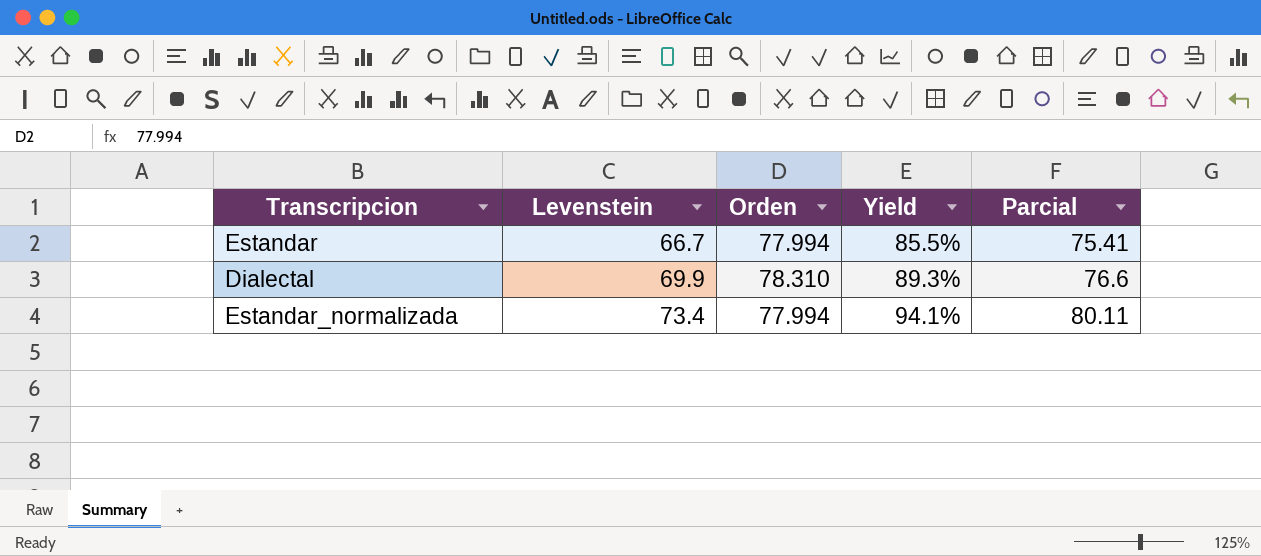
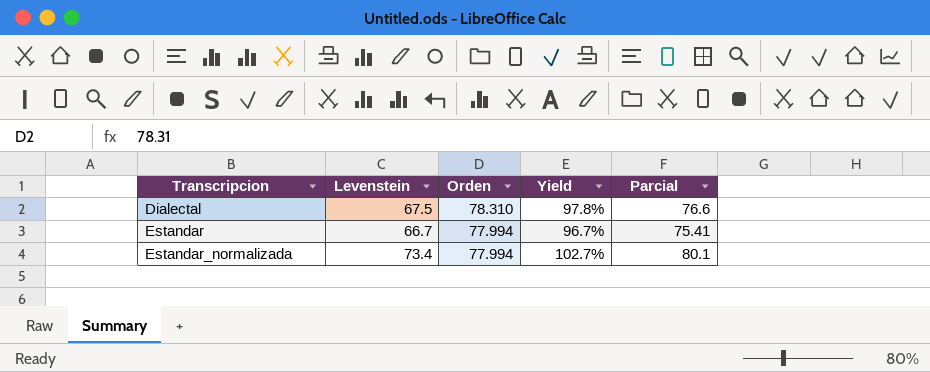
row order: Levenstein ascending -> Transcripcion ascending
column Yield | formula: [Levenstein] / [Orden] -> [Parcial] / [Orden]
Dialectal | Levenstein: 69.9 -> 67.5
Estandar_normalizada | Parcial: 80.11 -> 80.1

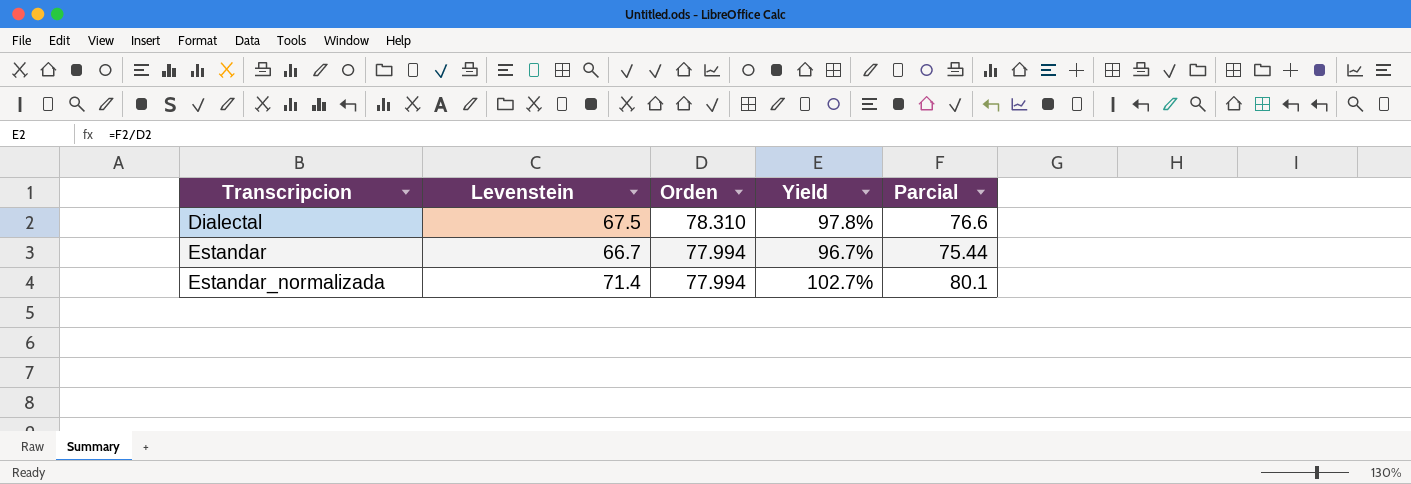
Estandar | Parcial: 75.41 -> 75.44
Estandar_normalizada | Levenstein: 73.4 -> 71.4

